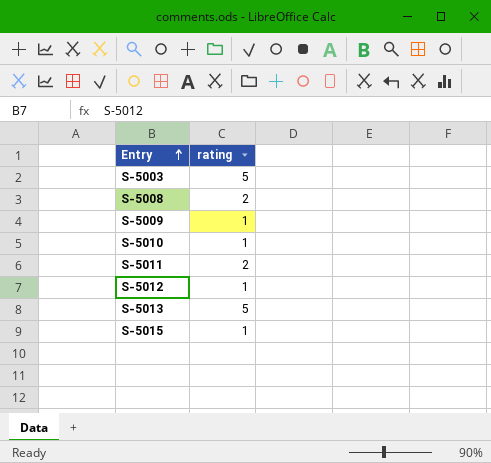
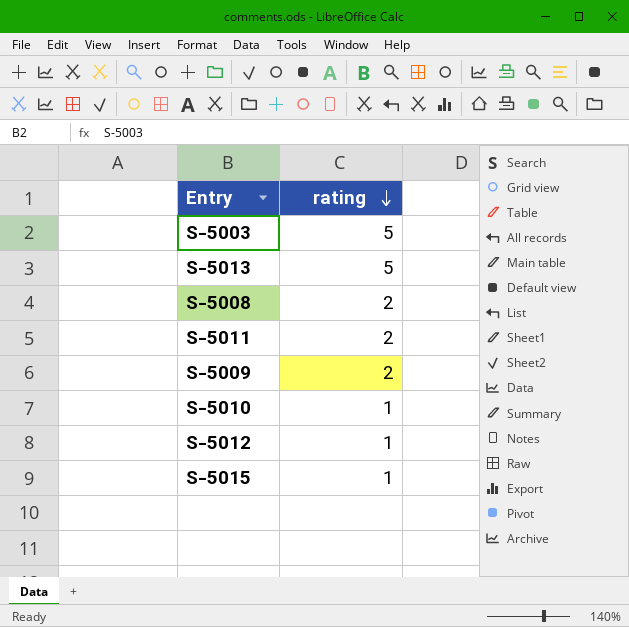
row order: Entry ascending -> rating descending
S-5009 | rating: 1 -> 2

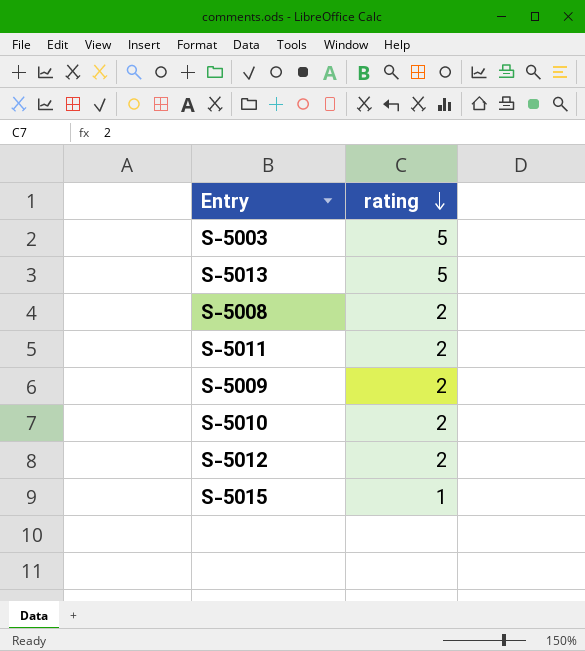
S-5010 | rating: 1 -> 2
S-5012 | rating: 1 -> 2

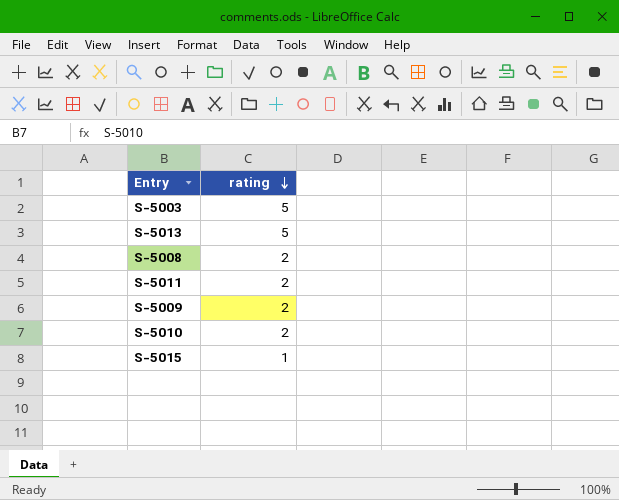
row S-5012: 2 -> none

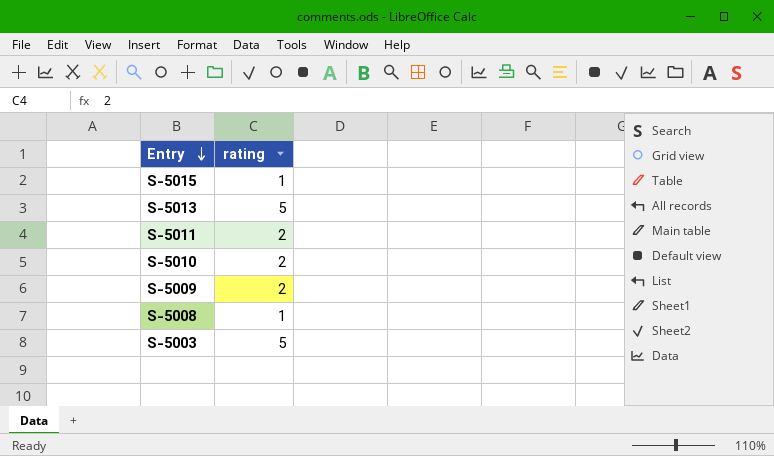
row order: rating descending -> Entry descending
S-5008 | rating: 2 -> 1

